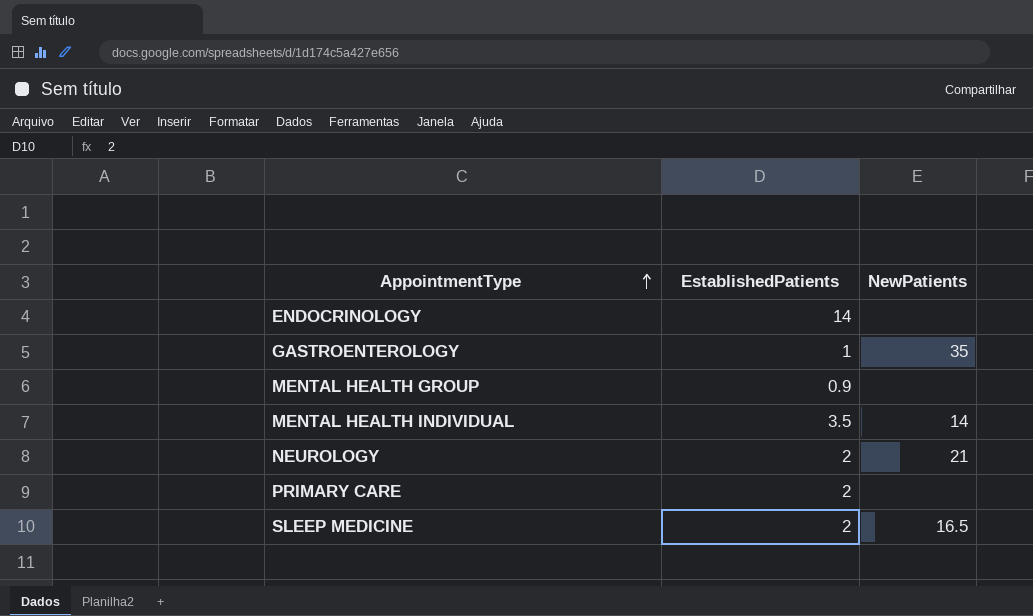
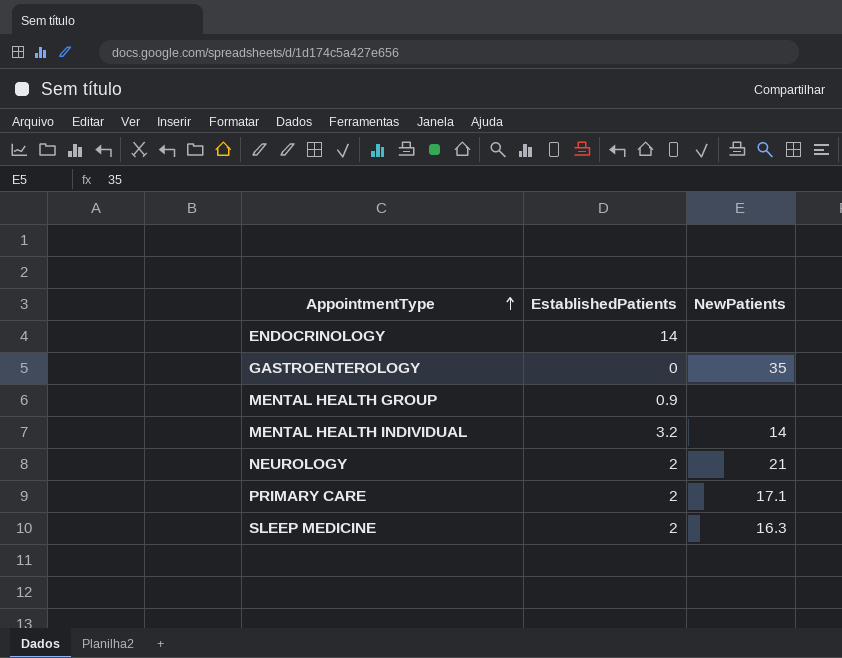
GASTROENTEROLOGY | EstablishedPatients: 1 -> 0
MENTAL HEALTH INDIVIDUAL | EstablishedPatients: 3.5 -> 3.2
PRIMARY CARE | NewPatients: none -> 17.1
SLEEP MEDICINE | NewPatients: 16.5 -> 16.3

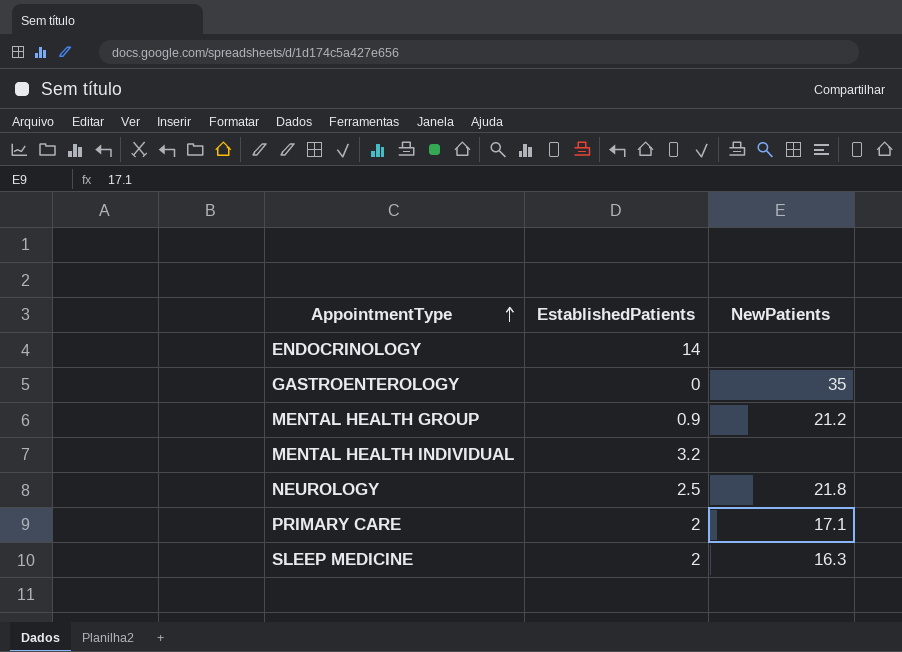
MENTAL HEALTH GROUP | NewPatients: none -> 21.2
MENTAL HEALTH INDIVIDUAL | NewPatients: 14 -> none
NEUROLOGY | EstablishedPatients: 2 -> 2.5
NEUROLOGY | NewPatients: 21 -> 21.8

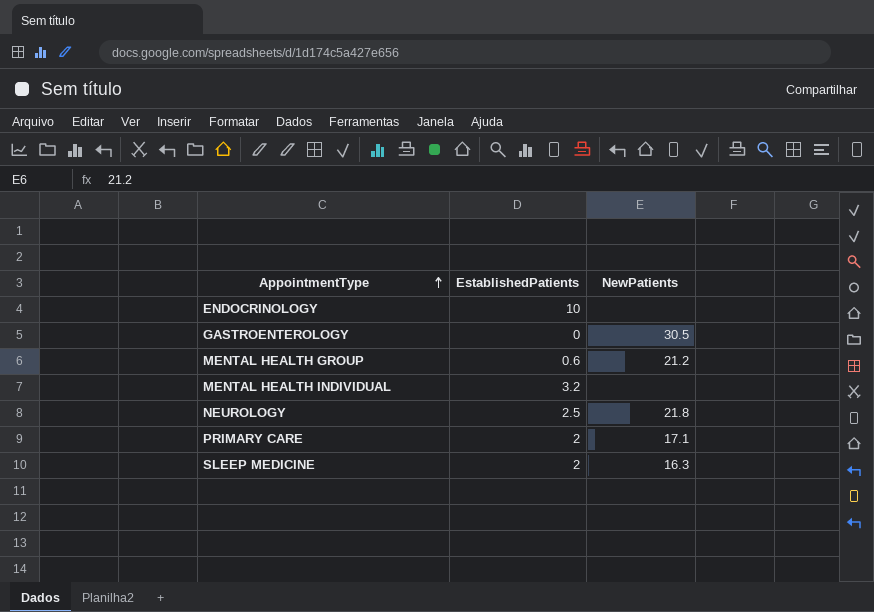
ENDOCRINOLOGY | EstablishedPatients: 14 -> 10
GASTROENTEROLOGY | NewPatients: 35 -> 30.5
MENTAL HEALTH GROUP | EstablishedPatients: 0.9 -> 0.6

